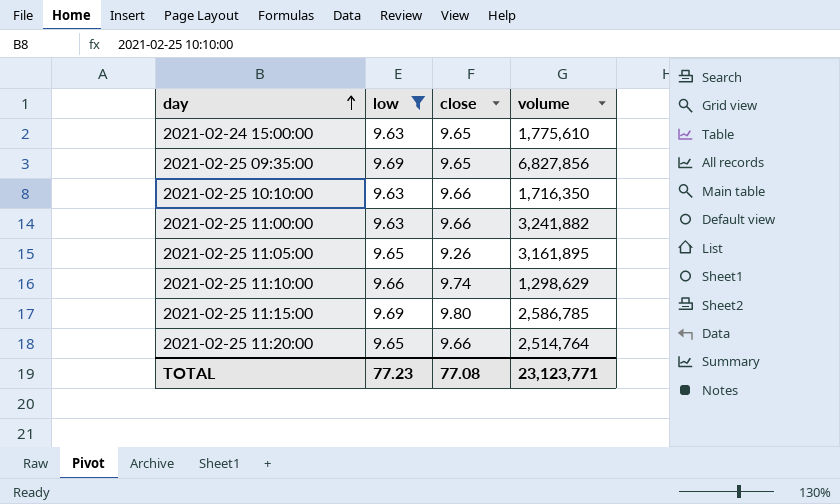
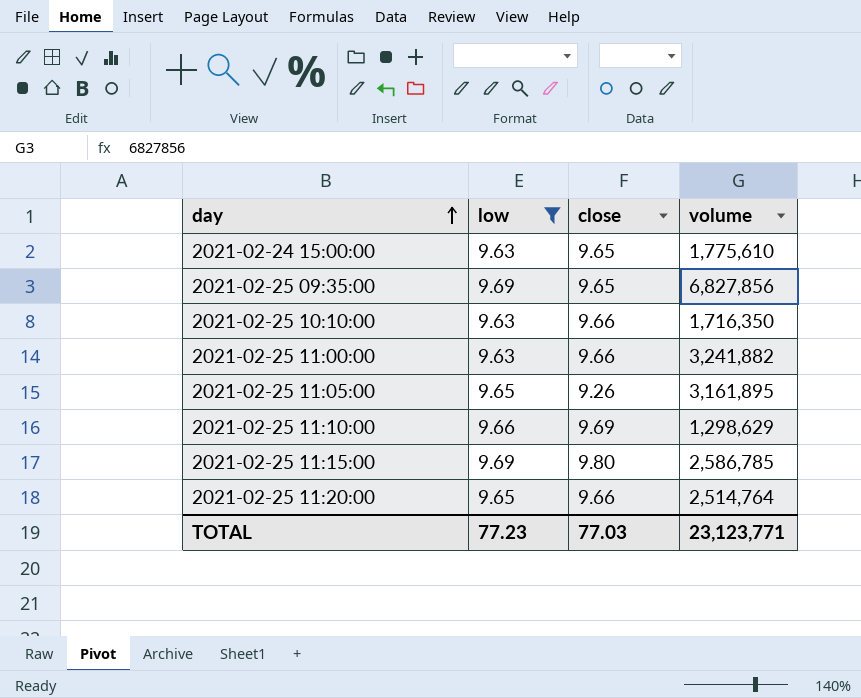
2021-02-25 11:10:00 | close: 9.74 -> 9.69
TOTAL | close: 77.08 -> 77.03

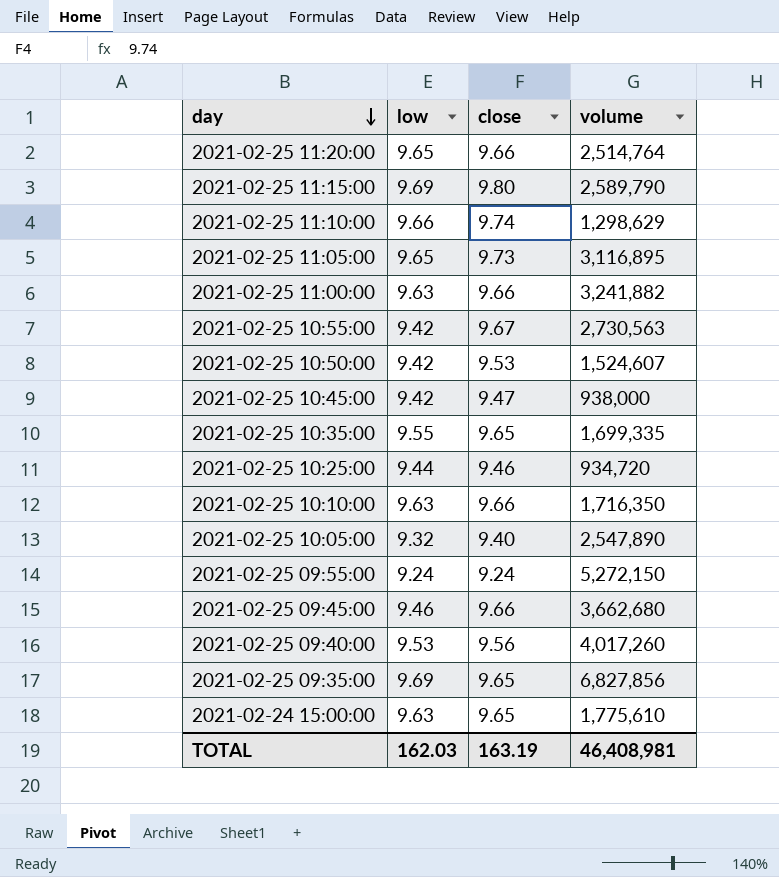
filter: low >= 9.63 -> none
row order: day ascending -> day descending
2021-02-25 11:15:00 | volume: 2,586,785 -> 2,589,790
2021-02-25 11:10:00 | close: 9.69 -> 9.74
2021-02-25 11:05:00 | close: 9.26 -> 9.73
2021-02-25 11:05:00 | volume: 3,161,895 -> 3,116,895
TOTAL | low: 77.23 -> 162.03
TOTAL | close: 77.03 -> 163.19
TOTAL | volume: 23,123,771 -> 46,408,981

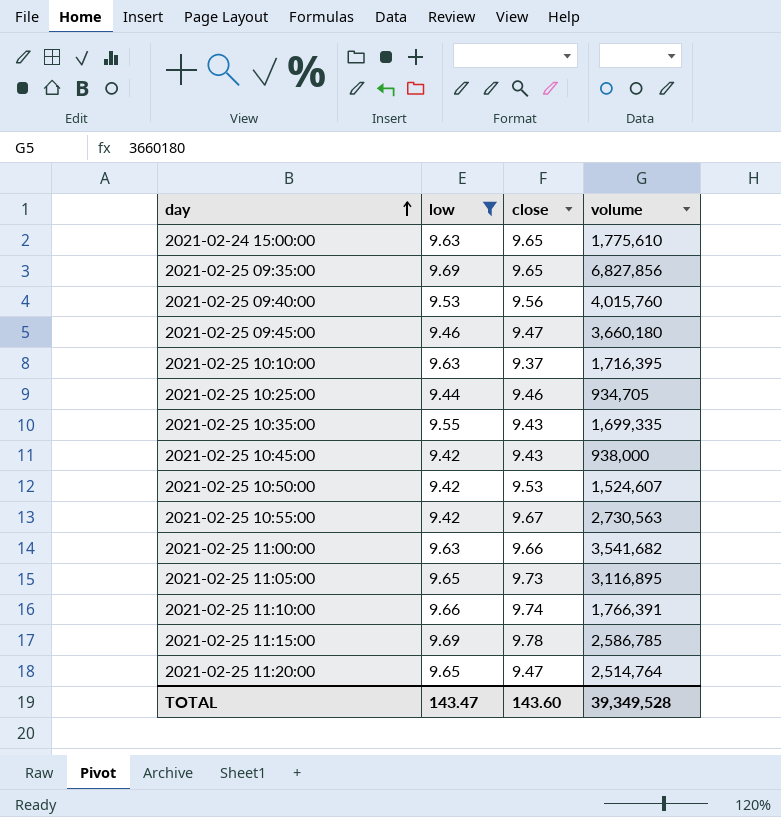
filter: none -> low >= 9.42
row order: day descending -> day ascending
2021-02-25 09:40:00 | volume: 4,017,260 -> 4,015,760
2021-02-25 09:45:00 | close: 9.66 -> 9.47
2021-02-25 09:45:00 | volume: 3,662,680 -> 3,660,180
2021-02-25 10:10:00 | close: 9.66 -> 9.37
2021-02-25 10:10:00 | volume: 1,716,350 -> 1,716,395
2021-02-25 10:25:00 | volume: 934,720 -> 934,705
2021-02-25 10:35:00 | close: 9.65 -> 9.43
2021-02-25 10:45:00 | close: 9.47 -> 9.43
2021-02-25 11:00:00 | volume: 3,241,882 -> 3,541,682
2021-02-25 11:10:00 | volume: 1,298,629 -> 1,766,391
2021-02-25 11:15:00 | close: 9.80 -> 9.78
2021-02-25 11:15:00 | volume: 2,589,790 -> 2,586,785
2021-02-25 11:20:00 | close: 9.66 -> 9.47
TOTAL | low: 162.03 -> 143.47
TOTAL | close: 163.19 -> 143.60
TOTAL | volume: 46,408,981 -> 39,349,528

